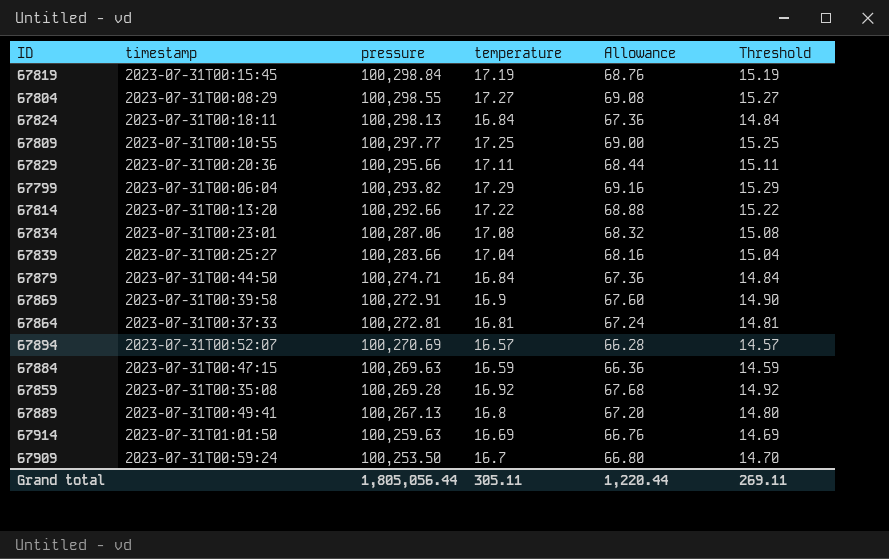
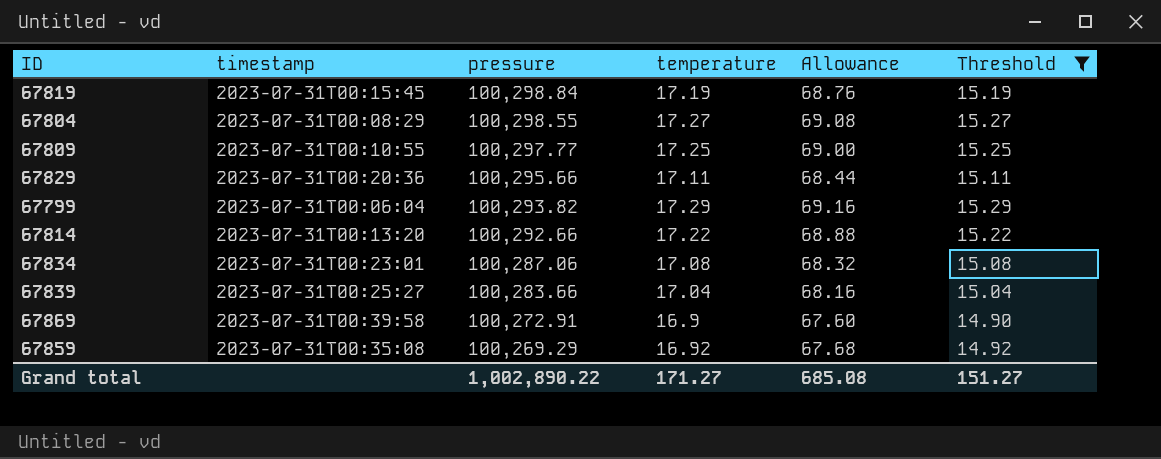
filter: none -> Threshold >= 14.90
67859 | pressure: 100,269.28 -> 100,269.29
Grand total | pressure: 1,805,056.44 -> 1,002,890.22
Grand total | temperature: 305.11 -> 171.27
Grand total | Allowance: 1,220.44 -> 685.08
Grand total | Threshold: 269.11 -> 151.27

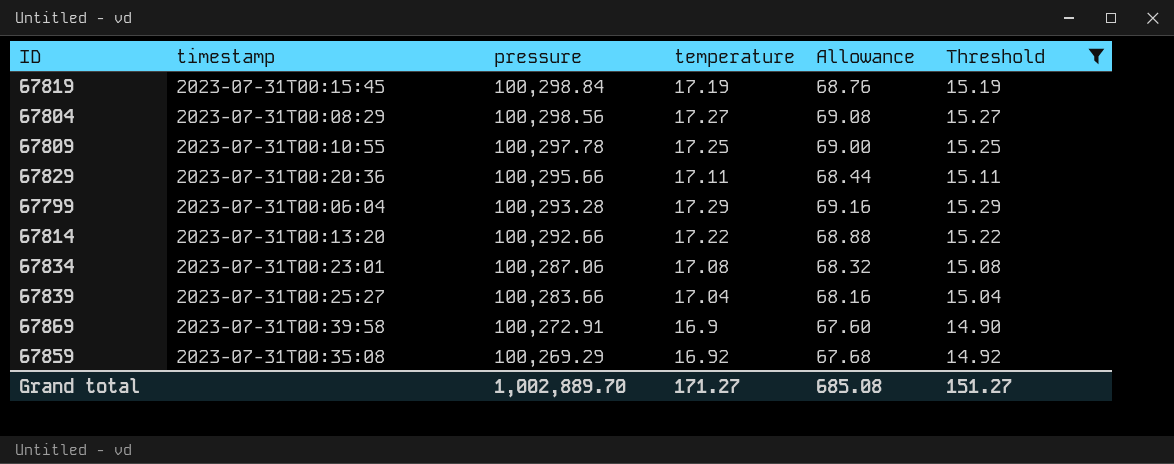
67804 | pressure: 100,298.55 -> 100,298.56
67809 | pressure: 100,297.77 -> 100,297.78
67799 | pressure: 100,293.82 -> 100,293.28
Grand total | pressure: 1,002,890.22 -> 1,002,889.70

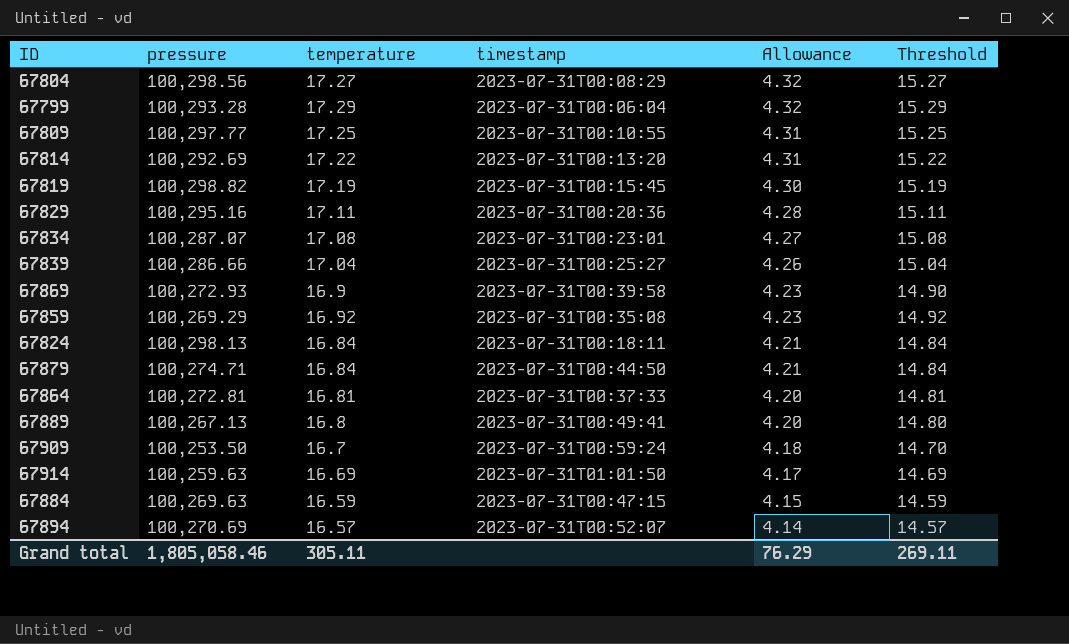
filter: Threshold >= 14.90 -> none
row order: pressure descending -> Allowance descending
column timestamp | position: 2 -> 4
column Allowance | formula: [temperature] * 4 -> [temperature] * 0.25
67809 | pressure: 100,297.78 -> 100,297.77
67814 | pressure: 100,292.66 -> 100,292.69
67819 | pressure: 100,298.84 -> 100,298.82
67829 | pressure: 100,295.66 -> 100,295.16
67834 | pressure: 100,287.06 -> 100,287.07
67839 | pressure: 100,283.66 -> 100,286.66
67869 | pressure: 100,272.91 -> 100,272.93
Grand total | pressure: 1,002,889.70 -> 1,805,058.46
Grand total | temperature: 171.27 -> 305.11
Grand total | Allowance: 685.08 -> 76.29
Grand total | Threshold: 151.27 -> 269.11

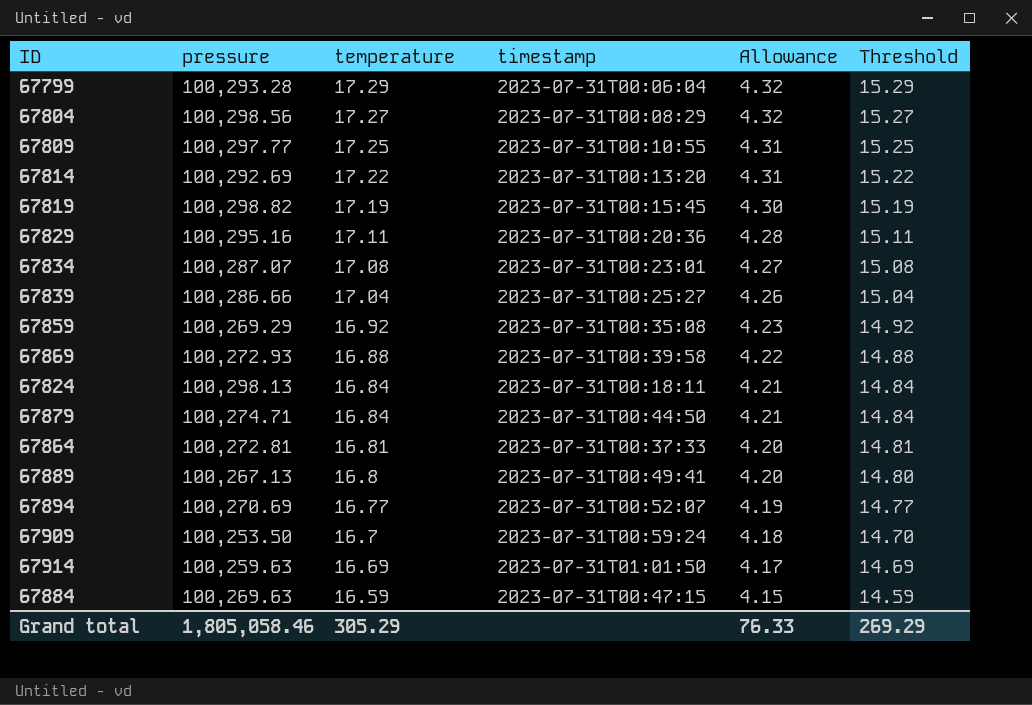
row order: Allowance descending -> temperature descending
67869 | temperature: 16.9 -> 16.88
67869 | Allowance: 4.23 -> 4.22
67869 | Threshold: 14.90 -> 14.88
67894 | temperature: 16.57 -> 16.77
67894 | Allowance: 4.14 -> 4.19
67894 | Threshold: 14.57 -> 14.77
Grand total | temperature: 305.11 -> 305.29
Grand total | Allowance: 76.29 -> 76.33
Grand total | Threshold: 269.11 -> 269.29

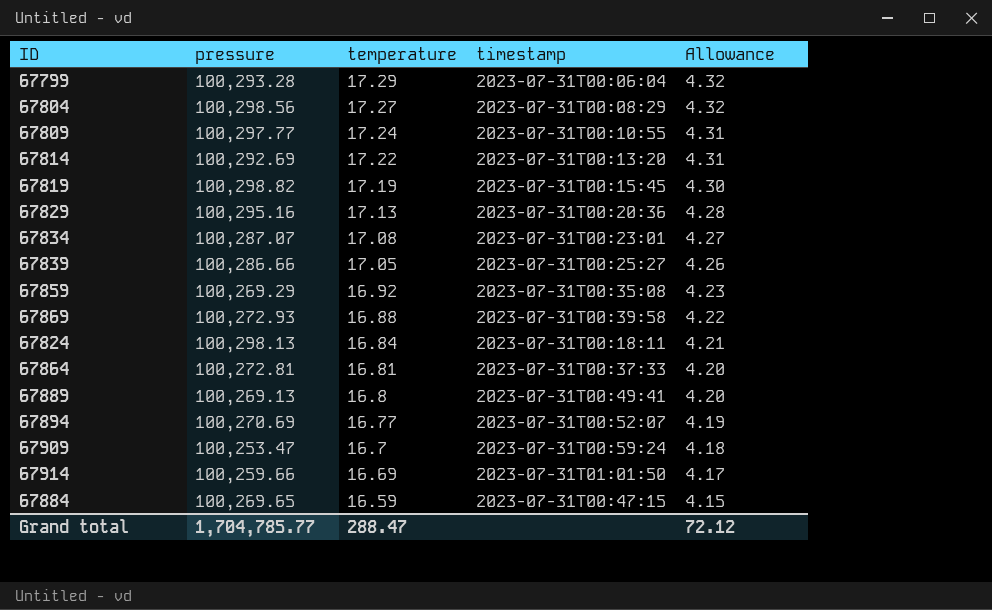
column Threshold | formula: [temperature] - 2 -> none
row 67879: 100,274.71 | 16.84 | 2023-07-31T00:44:50 | 4.21 | 14.84 -> none
67809 | temperature: 17.25 -> 17.24
67829 | temperature: 17.11 -> 17.13
67839 | temperature: 17.04 -> 17.05
67889 | pressure: 100,267.13 -> 100,269.13
67909 | pressure: 100,253.50 -> 100,253.47
67914 | pressure: 100,259.63 -> 100,259.66
67884 | pressure: 100,269.63 -> 100,269.65
Grand total | pressure: 1,805,058.46 -> 1,704,785.77
Grand total | temperature: 305.29 -> 288.47
Grand total | Allowance: 76.33 -> 72.12

